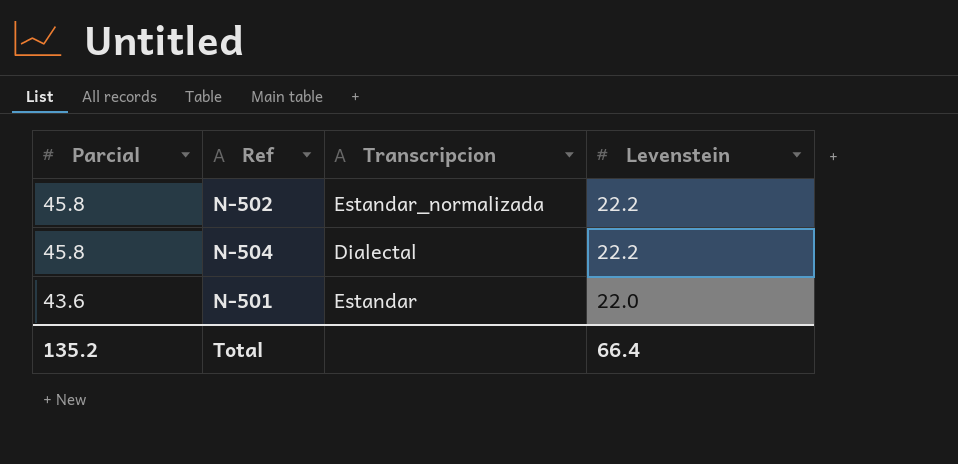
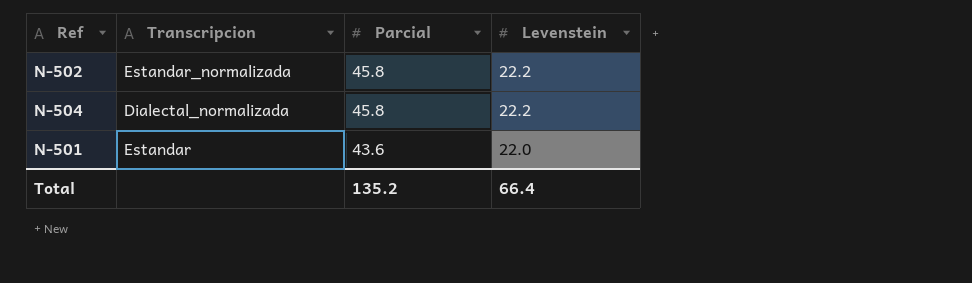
column Parcial | position: 1 -> 3
N-504 | Transcripcion: Dialectal -> Dialectal_normalizada

